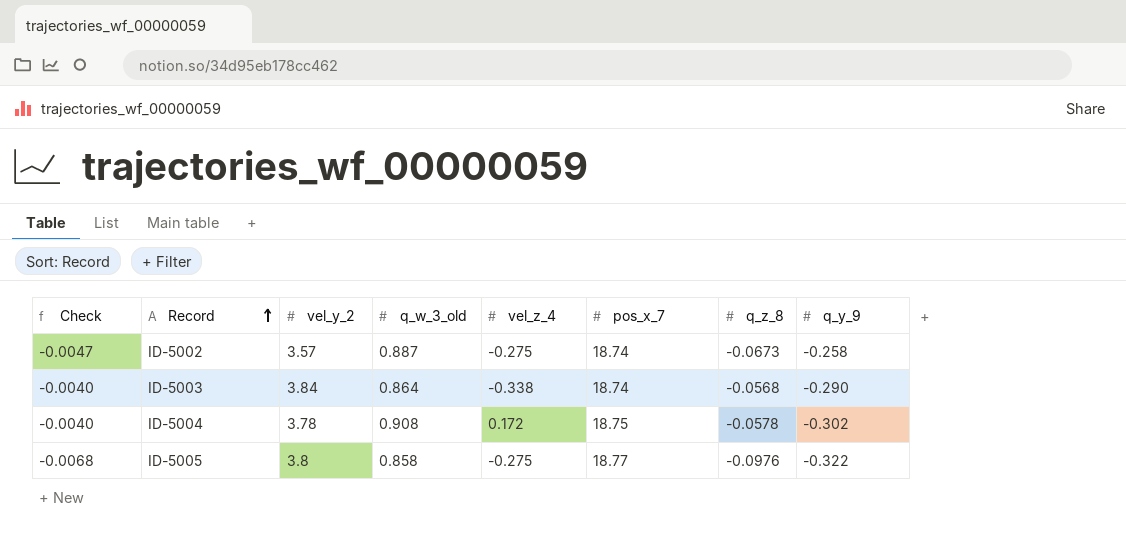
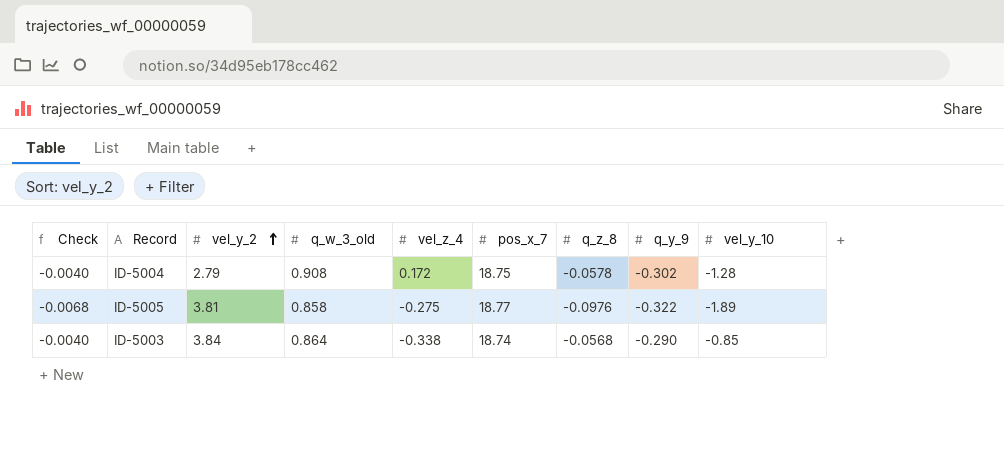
row order: Record ascending -> vel_y_2 ascending
column vel_y_10 | position: none -> 9
row ID-5002: -0.0047 | 3.57 | 0.887 | -0.275 | 18.74 | -0.0673 | -0.258 -> none
ID-5004 | vel_y_2: 3.78 -> 2.79
ID-5005 | vel_y_2: 3.8 -> 3.81

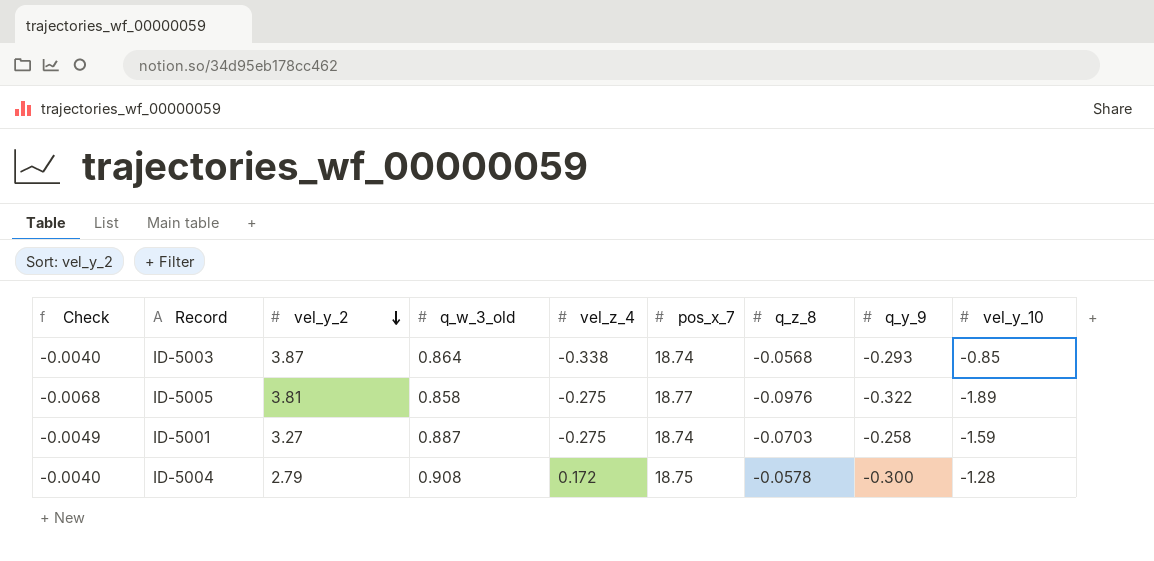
row order: vel_y_2 ascending -> vel_y_2 descending
ID-5003 | vel_y_2: 3.84 -> 3.87
ID-5003 | q_y_9: -0.290 -> -0.293
row ID-5001: none -> -0.0049 | 3.27 | 0.887 | -0.275 | 18.74 | -0.0703 | -0.258 | -1.59
ID-5004 | q_y_9: -0.302 -> -0.300

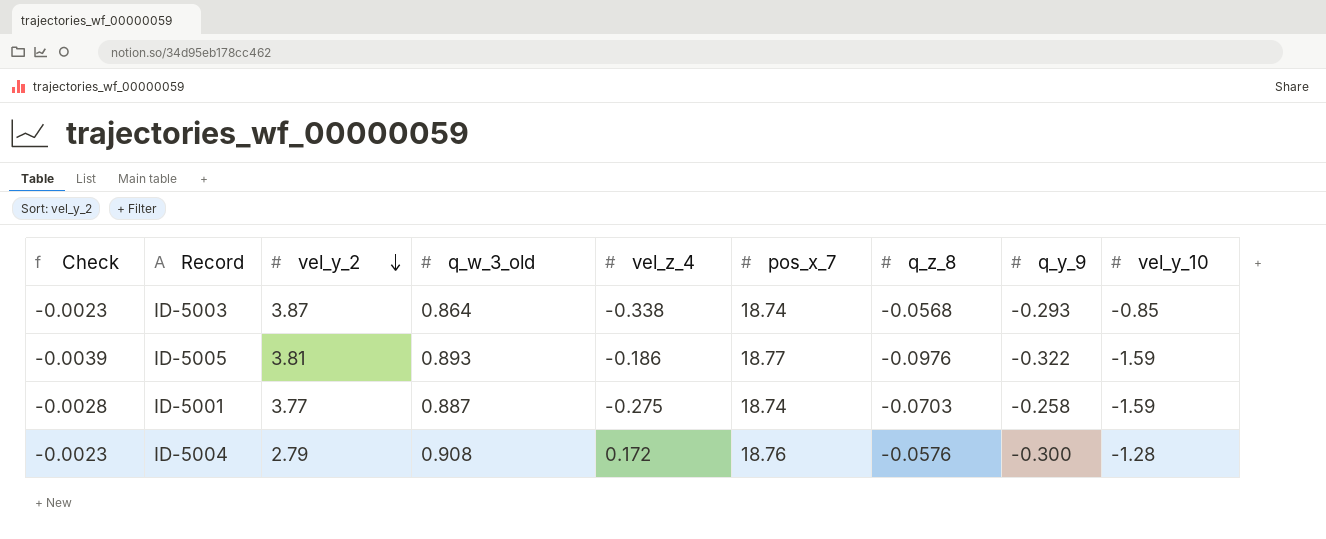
column Check | formula: [q_z_8] * 0.07 -> [q_z_8] * 0.04
ID-5005 | q_w_3_old: 0.858 -> 0.893
ID-5005 | vel_z_4: -0.275 -> -0.186
ID-5005 | vel_y_10: -1.89 -> -1.59
ID-5001 | vel_y_2: 3.27 -> 3.77
ID-5004 | pos_x_7: 18.75 -> 18.76
ID-5004 | q_z_8: -0.0578 -> -0.0576

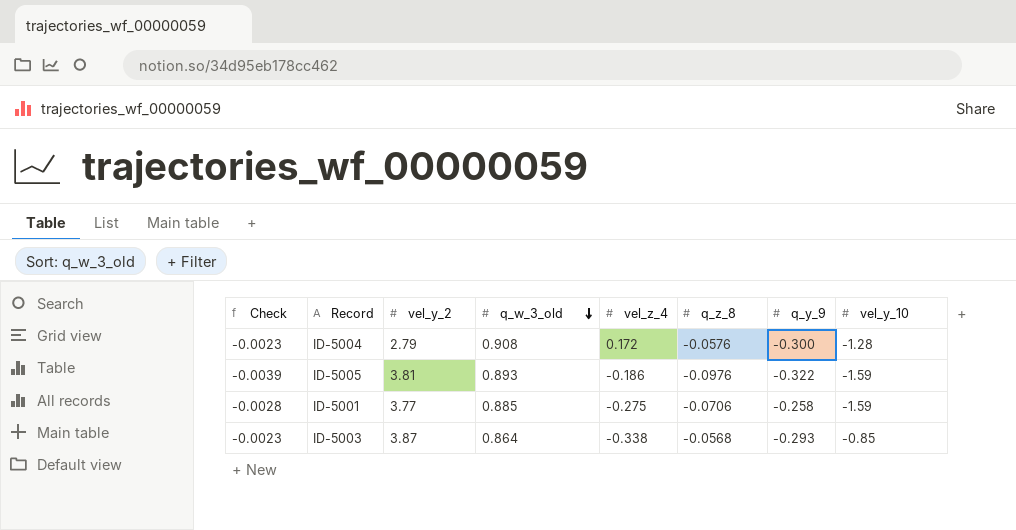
row order: vel_y_2 descending -> q_w_3_old descending
column pos_x_7 | position: 6 -> none
ID-5001 | q_w_3_old: 0.887 -> 0.885
ID-5001 | q_z_8: -0.0703 -> -0.0706

